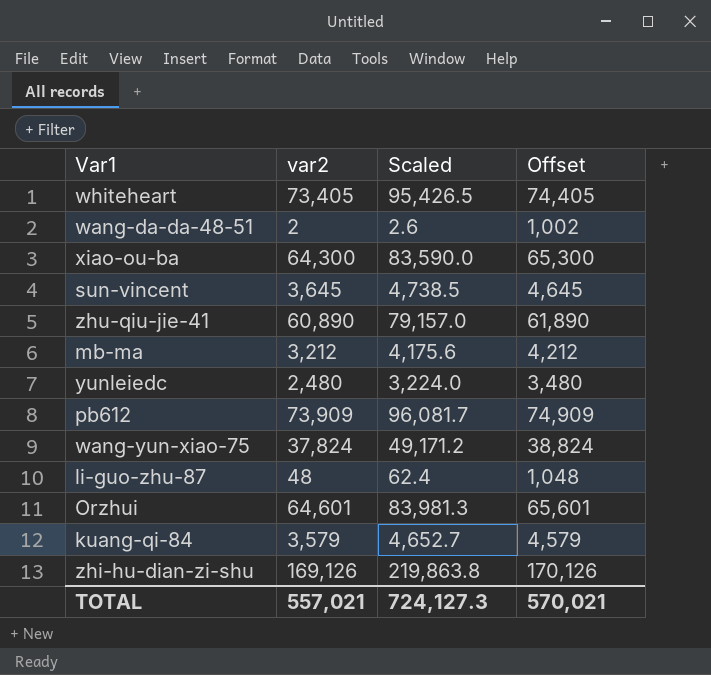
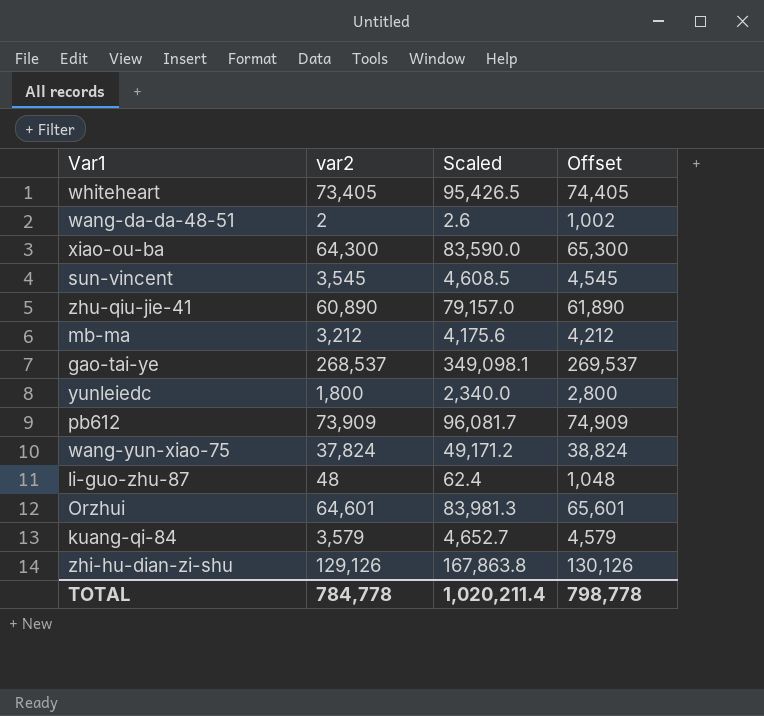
sun-vincent | var2: 3,645 -> 3,545
sun-vincent | Scaled: 4,738.5 -> 4,608.5
sun-vincent | Offset: 4,645 -> 4,545
row gao-tai-ye: none -> 268,537 | 349,098.1 | 269,537
yunleiedc | var2: 2,480 -> 1,800
yunleiedc | Scaled: 3,224.0 -> 2,340.0
yunleiedc | Offset: 3,480 -> 2,800
zhi-hu-dian-zi-shu | var2: 169,126 -> 129,126
zhi-hu-dian-zi-shu | Scaled: 219,863.8 -> 167,863.8
zhi-hu-dian-zi-shu | Offset: 170,126 -> 130,126
TOTAL | var2: 557,021 -> 784,778
TOTAL | Scaled: 724,127.3 -> 1,020,211.4
TOTAL | Offset: 570,021 -> 798,778

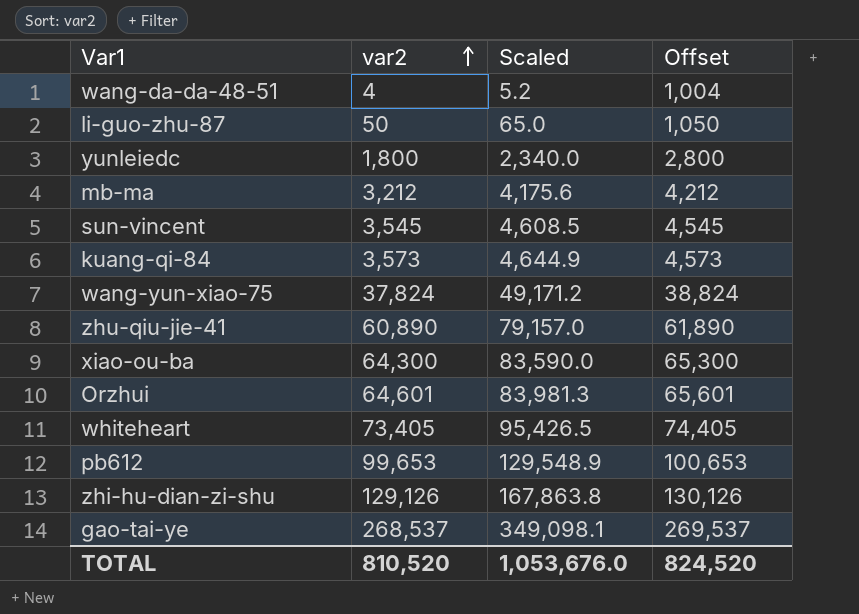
row order: none -> var2 ascending
wang-da-da-48-51 | var2: 2 -> 4
wang-da-da-48-51 | Scaled: 2.6 -> 5.2
wang-da-da-48-51 | Offset: 1,002 -> 1,004
li-guo-zhu-87 | var2: 48 -> 50
li-guo-zhu-87 | Scaled: 62.4 -> 65.0
li-guo-zhu-87 | Offset: 1,048 -> 1,050
kuang-qi-84 | var2: 3,579 -> 3,573
kuang-qi-84 | Scaled: 4,652.7 -> 4,644.9
kuang-qi-84 | Offset: 4,579 -> 4,573
pb612 | var2: 73,909 -> 99,653
pb612 | Scaled: 96,081.7 -> 129,548.9
pb612 | Offset: 74,909 -> 100,653
TOTAL | var2: 784,778 -> 810,520
TOTAL | Scaled: 1,020,211.4 -> 1,053,676.0
TOTAL | Offset: 798,778 -> 824,520

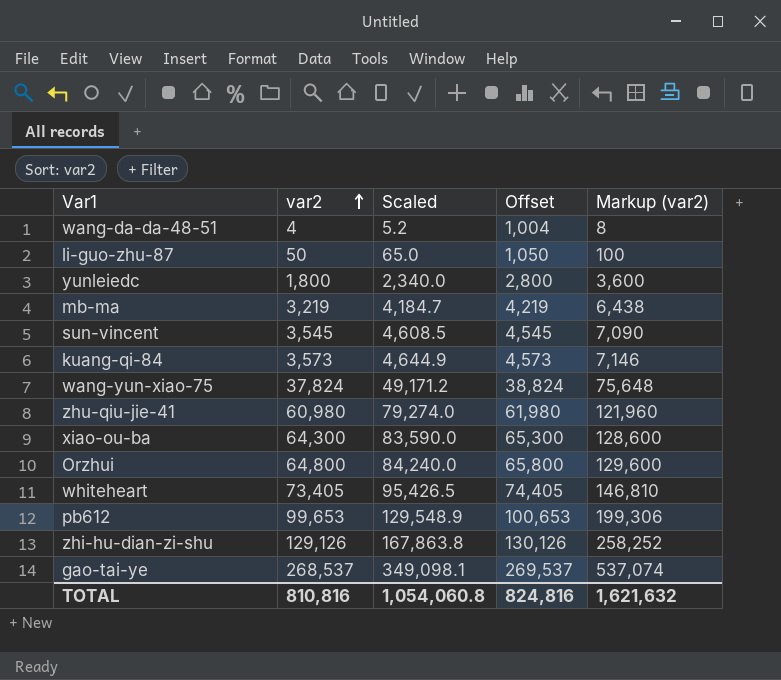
column Markup (var2) | formula: none -> [var2] * 2
mb-ma | var2: 3,212 -> 3,219
mb-ma | Scaled: 4,175.6 -> 4,184.7
mb-ma | Offset: 4,212 -> 4,219
zhu-qiu-jie-41 | var2: 60,890 -> 60,980
zhu-qiu-jie-41 | Scaled: 79,157.0 -> 79,274.0
zhu-qiu-jie-41 | Offset: 61,890 -> 61,980
Orzhui | var2: 64,601 -> 64,800
Orzhui | Scaled: 83,981.3 -> 84,240.0
Orzhui | Offset: 65,601 -> 65,800
TOTAL | var2: 810,520 -> 810,816
TOTAL | Scaled: 1,053,676.0 -> 1,054,060.8
TOTAL | Offset: 824,520 -> 824,816

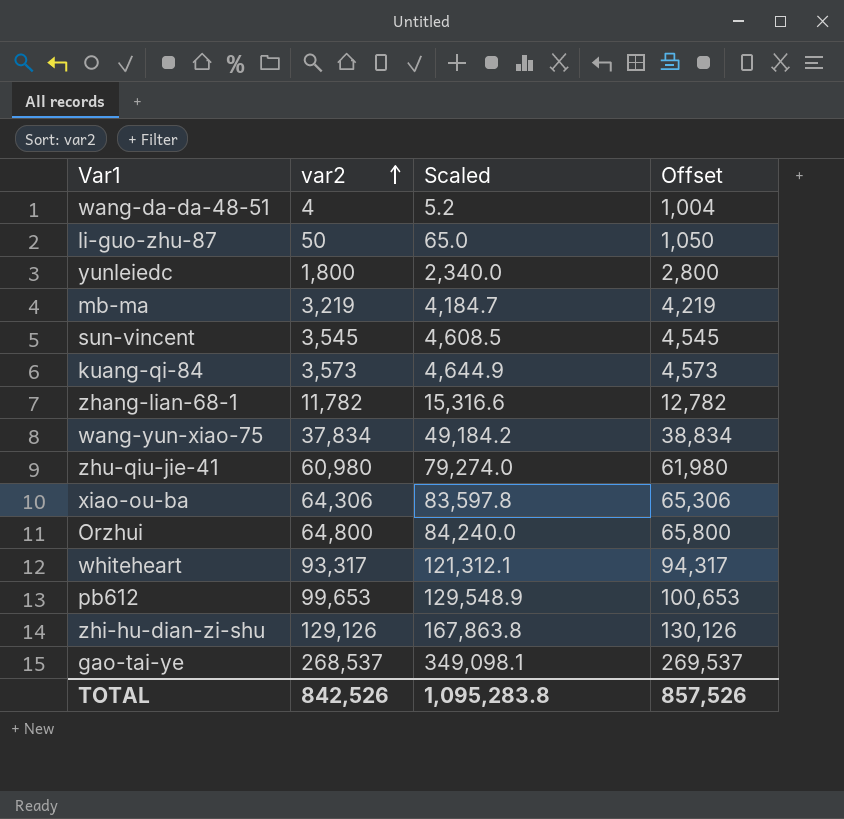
column Markup (var2) | formula: [var2] * 2 -> none
row zhang-lian-68-1: none -> 11,782 | 15,316.6 | 12,782
wang-yun-xiao-75 | var2: 37,824 -> 37,834
wang-yun-xiao-75 | Scaled: 49,171.2 -> 49,184.2
wang-yun-xiao-75 | Offset: 38,824 -> 38,834
xiao-ou-ba | var2: 64,300 -> 64,306
xiao-ou-ba | Scaled: 83,590.0 -> 83,597.8
xiao-ou-ba | Offset: 65,300 -> 65,306
whiteheart | var2: 73,405 -> 93,317
whiteheart | Scaled: 95,426.5 -> 121,312.1
whiteheart | Offset: 74,405 -> 94,317
TOTAL | var2: 810,816 -> 842,526
TOTAL | Scaled: 1,054,060.8 -> 1,095,283.8
TOTAL | Offset: 824,816 -> 857,526

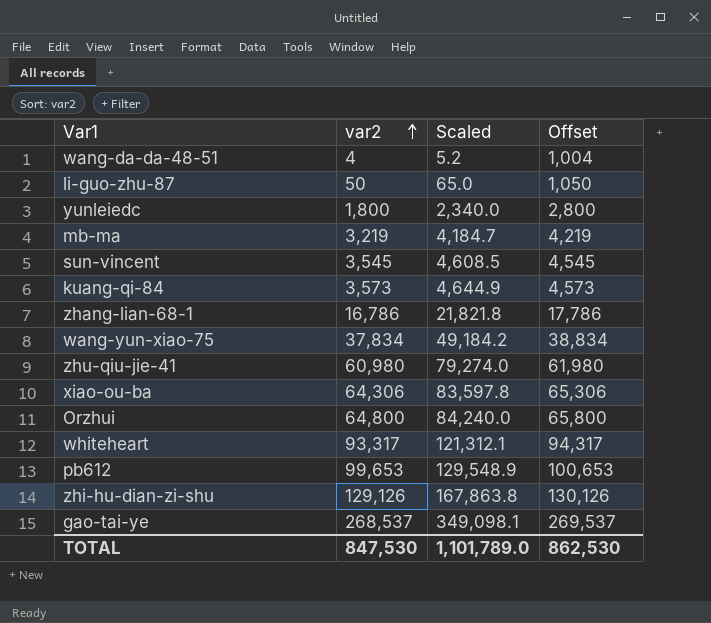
zhang-lian-68-1 | var2: 11,782 -> 16,786
zhang-lian-68-1 | Scaled: 15,316.6 -> 21,821.8
zhang-lian-68-1 | Offset: 12,782 -> 17,786
TOTAL | var2: 842,526 -> 847,530
TOTAL | Scaled: 1,095,283.8 -> 1,101,789.0
TOTAL | Offset: 857,526 -> 862,530

